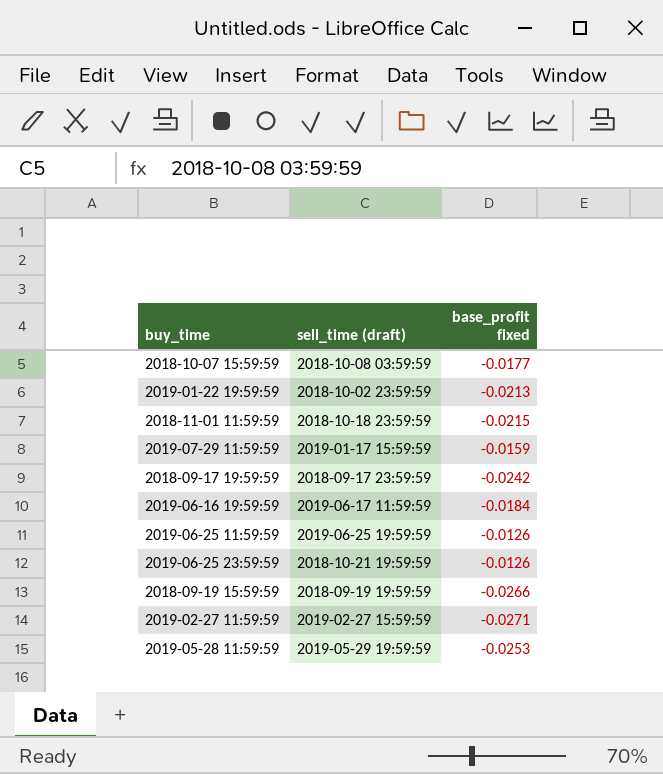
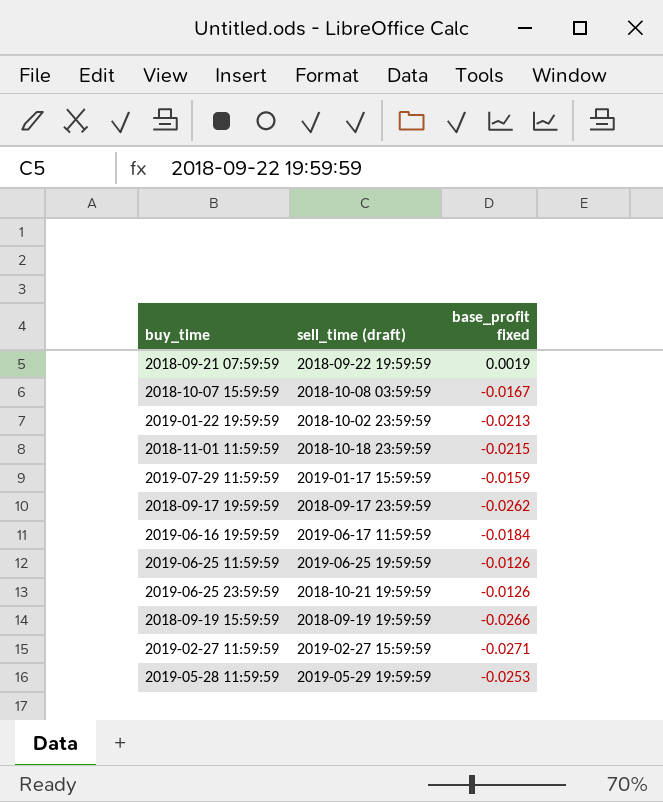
row 2018-09-21 07:59:59: none -> 2018-09-22 19:59:59 | 0.0019
2018-10-07 15:59:59 | base_profit fixed: -0.0177 -> -0.0167
2018-09-17 19:59:59 | base_profit fixed: -0.0242 -> -0.0262

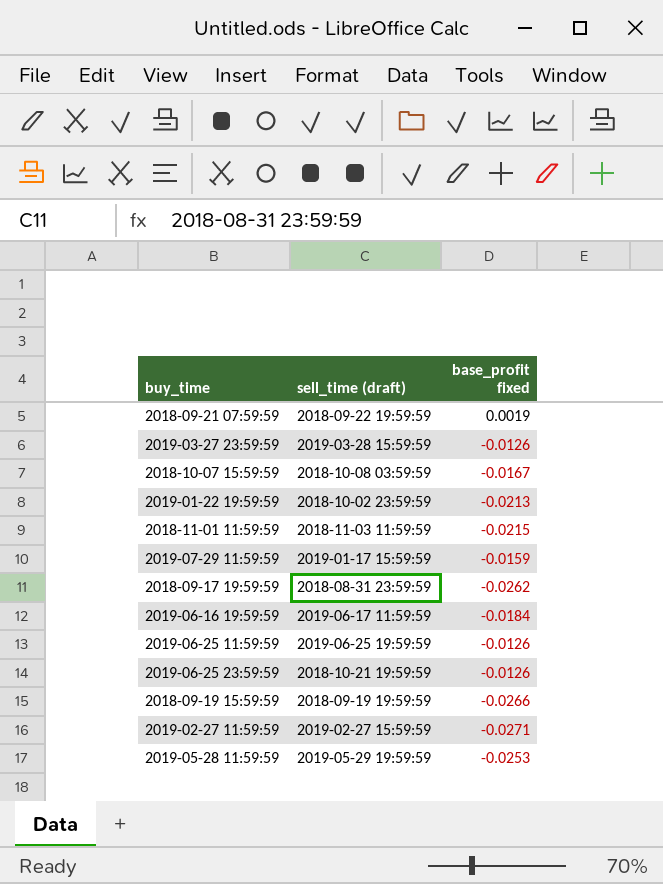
row 2019-03-27 23:59:59: none -> 2019-03-28 15:59:59 | -0.0126
2018-11-01 11:59:59 | sell_time (draft): 2018-10-18 23:59:59 -> 2018-11-03 11:59:59
2018-09-17 19:59:59 | sell_time (draft): 2018-09-17 23:59:59 -> 2018-08-31 23:59:59

